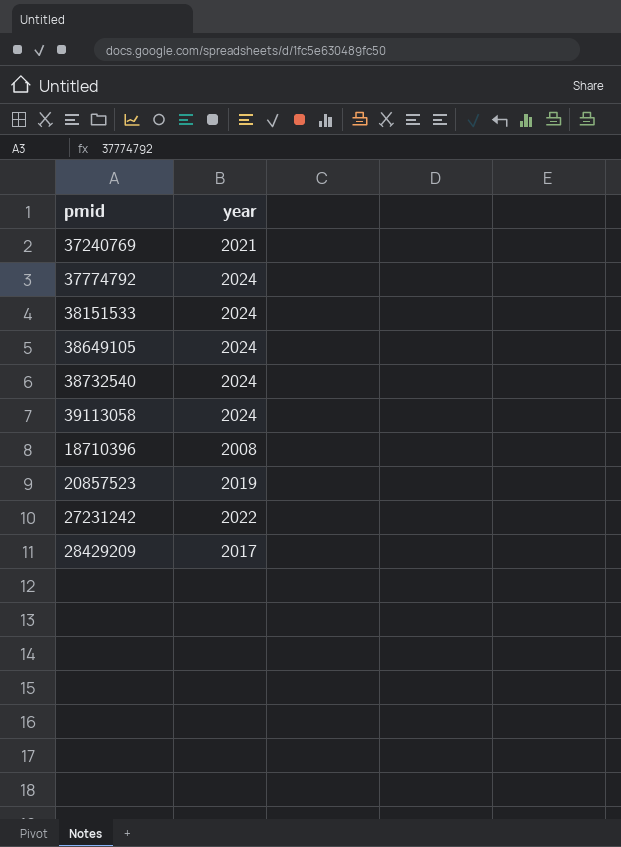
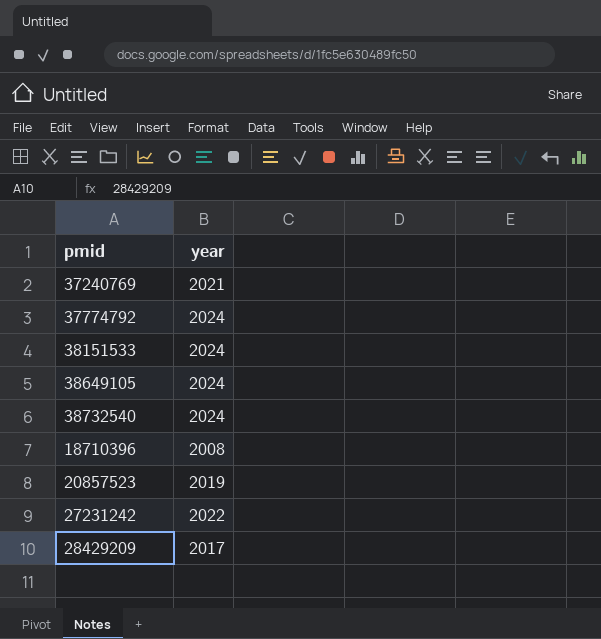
row 39113058: 2024 -> none

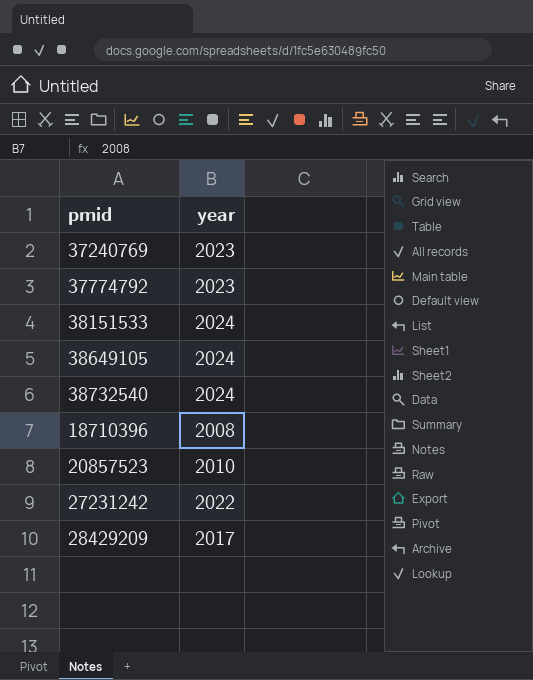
37240769 | year: 2021 -> 2023
37774792 | year: 2024 -> 2023
20857523 | year: 2019 -> 2010

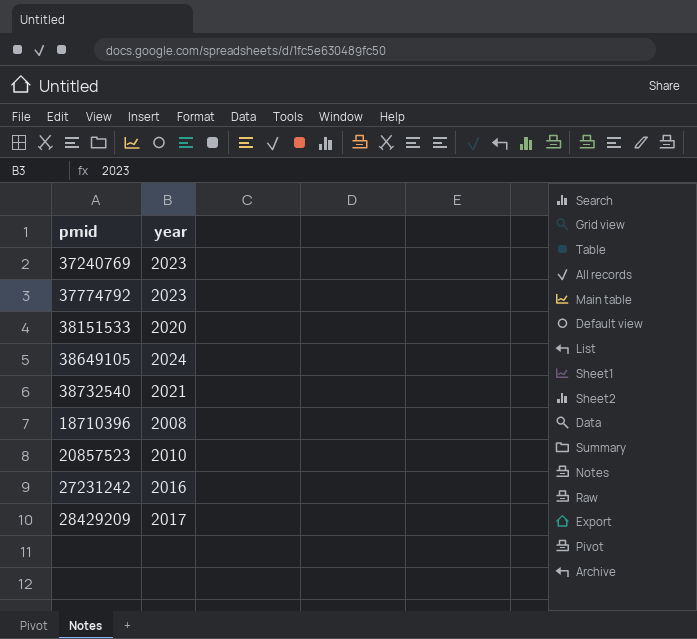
38151533 | year: 2024 -> 2020
38732540 | year: 2024 -> 2021
27231242 | year: 2022 -> 2016

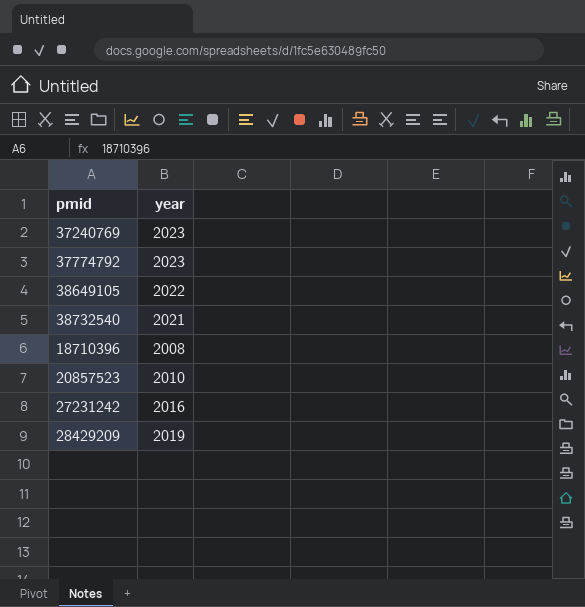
row 38151533: 2020 -> none
38649105 | year: 2024 -> 2022
28429209 | year: 2017 -> 2019

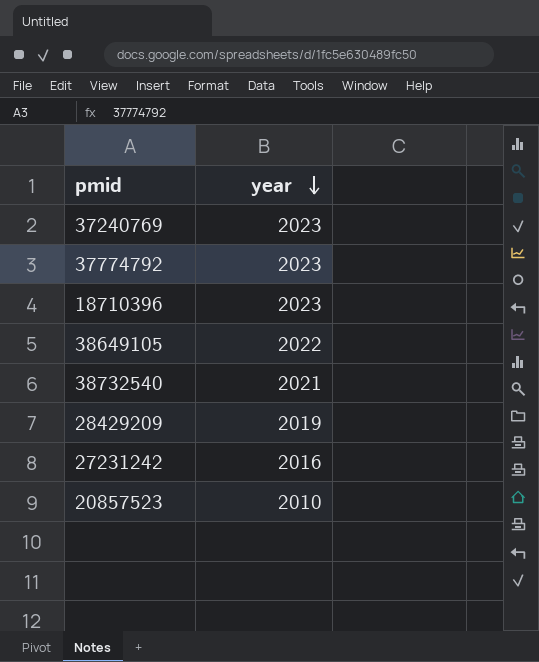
row order: none -> year descending
18710396 | year: 2008 -> 2023

